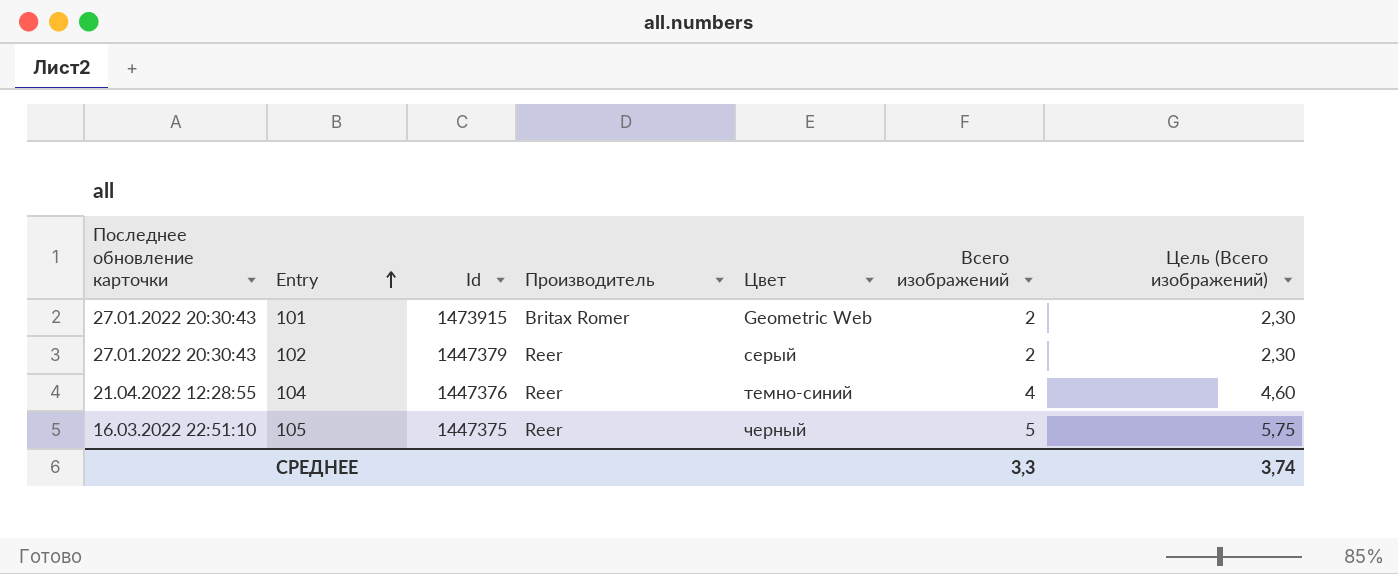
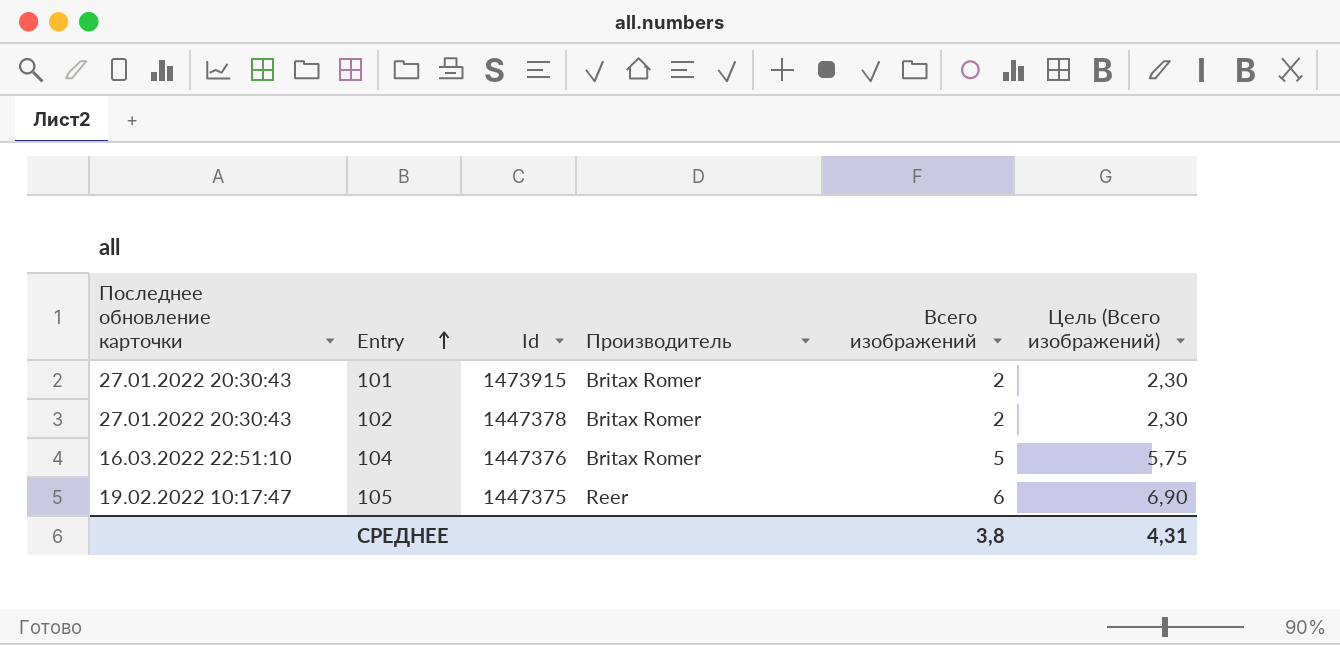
column Цвет | position: 5 -> none
102 | Id: 1447379 -> 1447378
102 | Производитель: Reer -> Britax Romer
104 | Последнее обновление карточки: 21.04.2022 12:28:55 -> 16.03.2022 22:51:10
104 | Производитель: Reer -> Britax Romer
104 | Всего изображений: 4 -> 5
104 | Цель (Всего изображений): 4,60 -> 5,75
105 | Последнее обновление карточки: 16.03.2022 22:51:10 -> 19.02.2022 10:17:47
105 | Всего изображений: 5 -> 6
105 | Цель (Всего изображений): 5,75 -> 6,90
СРЕДНЕЕ | Всего изображений: 3,3 -> 3,8
СРЕДНЕЕ | Цель (Всего изображений): 3,74 -> 4,31

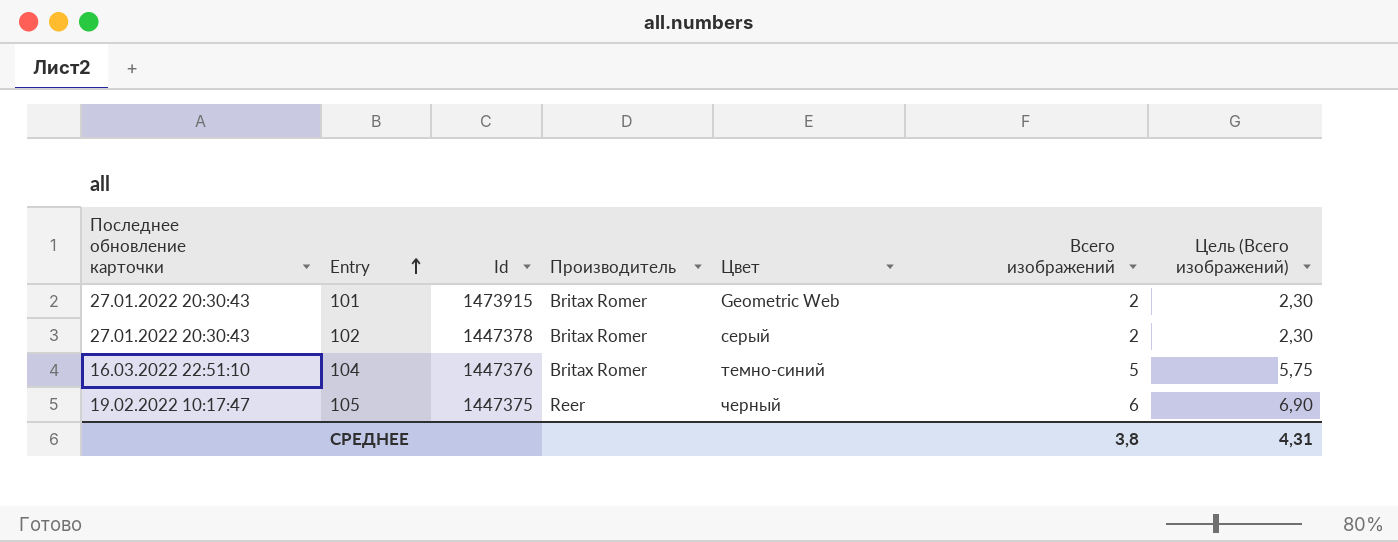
column Цвет | position: none -> 5

